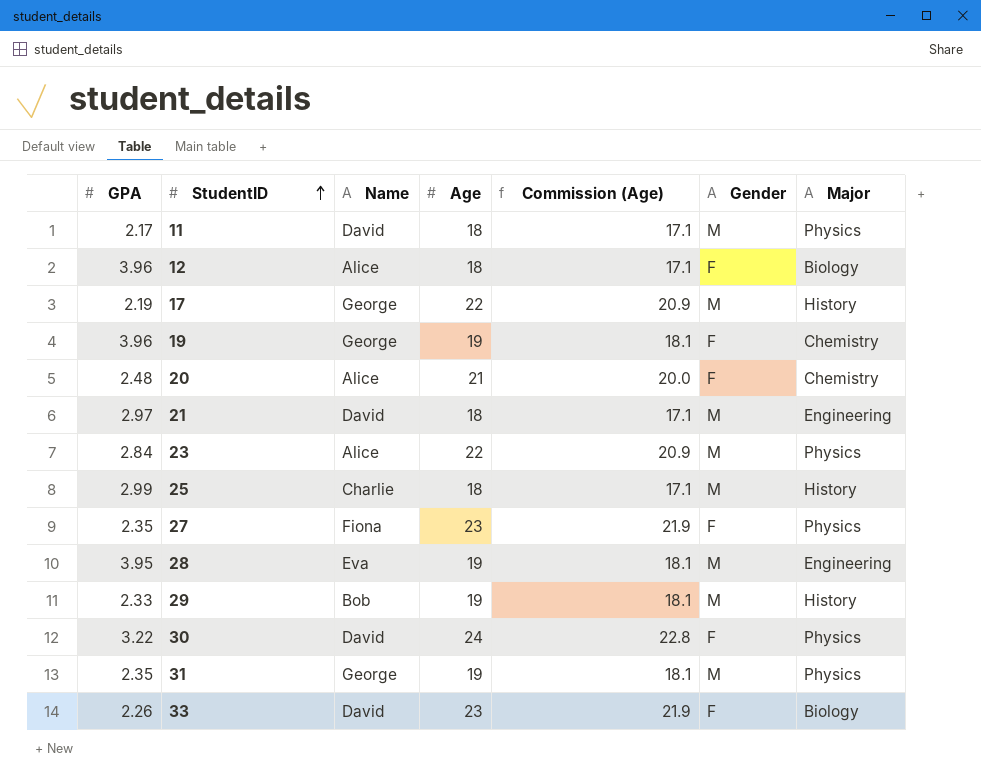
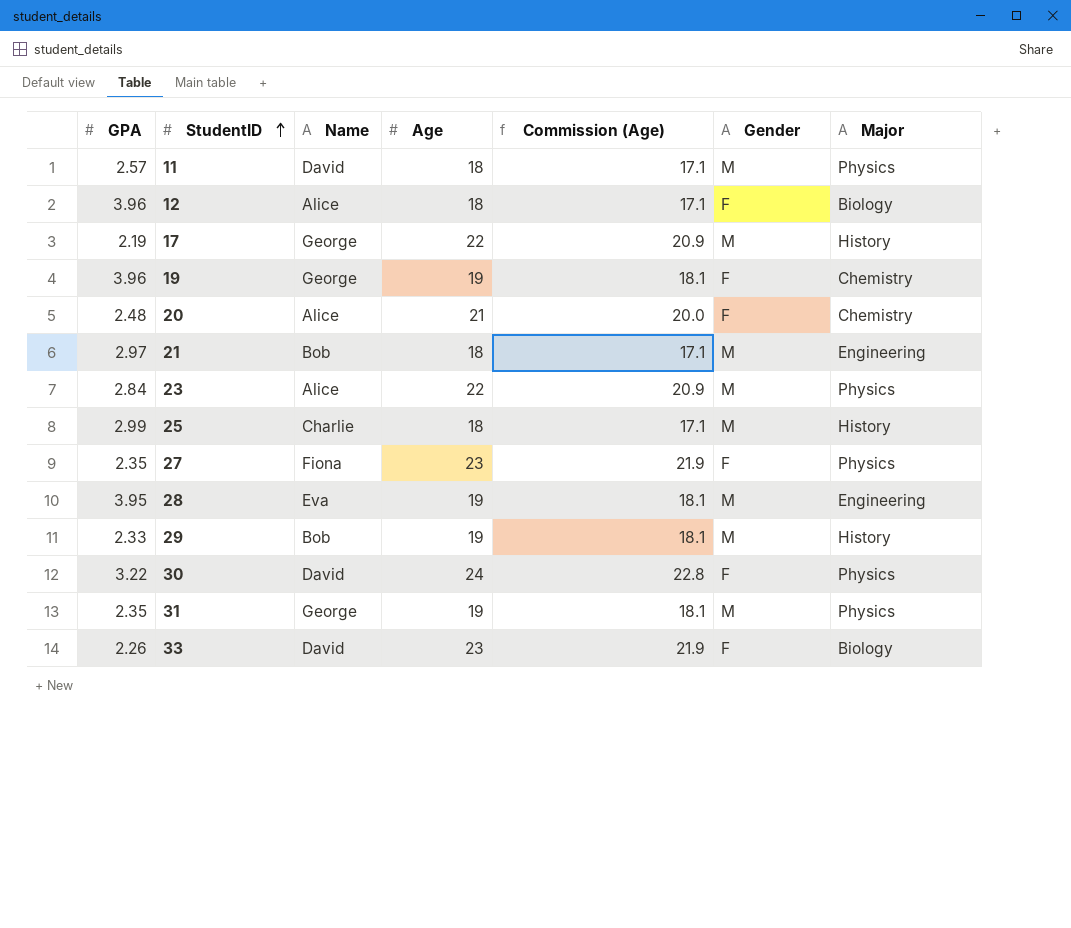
11 | GPA: 2.17 -> 2.57
21 | Name: David -> Bob

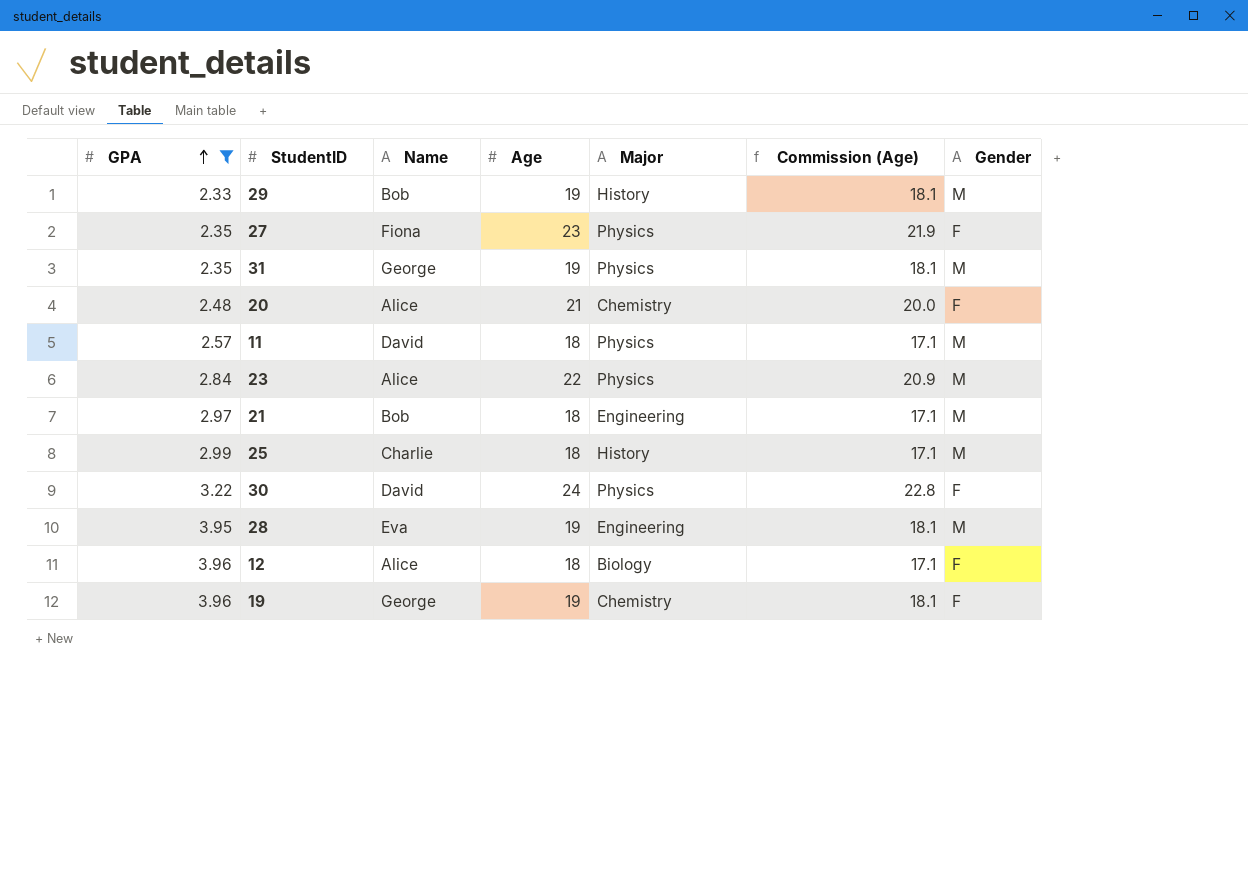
filter: none -> GPA >= 2.33
row order: StudentID ascending -> GPA ascending
column Major | position: 7 -> 5

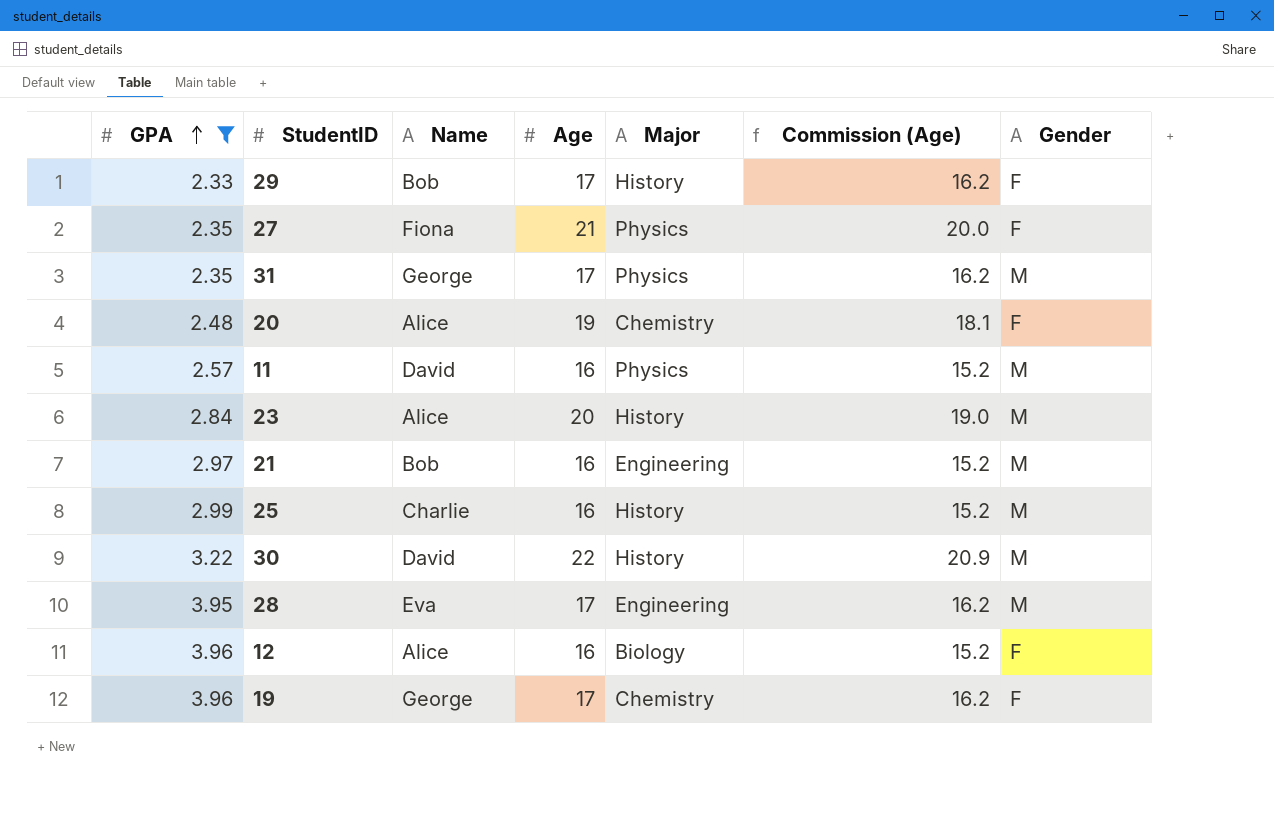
29 | Age: 19 -> 17
29 | Commission (Age): 18.1 -> 16.2
29 | Gender: M -> F
27 | Age: 23 -> 21
27 | Commission (Age): 21.9 -> 20.0
31 | Age: 19 -> 17
31 | Commission (Age): 18.1 -> 16.2
20 | Age: 21 -> 19
20 | Commission (Age): 20.0 -> 18.1
11 | Age: 18 -> 16
11 | Commission (Age): 17.1 -> 15.2
23 | Age: 22 -> 20
23 | Major: Physics -> History
23 | Commission (Age): 20.9 -> 19.0
21 | Age: 18 -> 16
21 | Commission (Age): 17.1 -> 15.2
25 | Age: 18 -> 16
25 | Commission (Age): 17.1 -> 15.2
30 | Age: 24 -> 22
30 | Major: Physics -> History
30 | Commission (Age): 22.8 -> 20.9
30 | Gender: F -> M
28 | Age: 19 -> 17
28 | Commission (Age): 18.1 -> 16.2
12 | Age: 18 -> 16
12 | Commission (Age): 17.1 -> 15.2
19 | Age: 19 -> 17
19 | Commission (Age): 18.1 -> 16.2

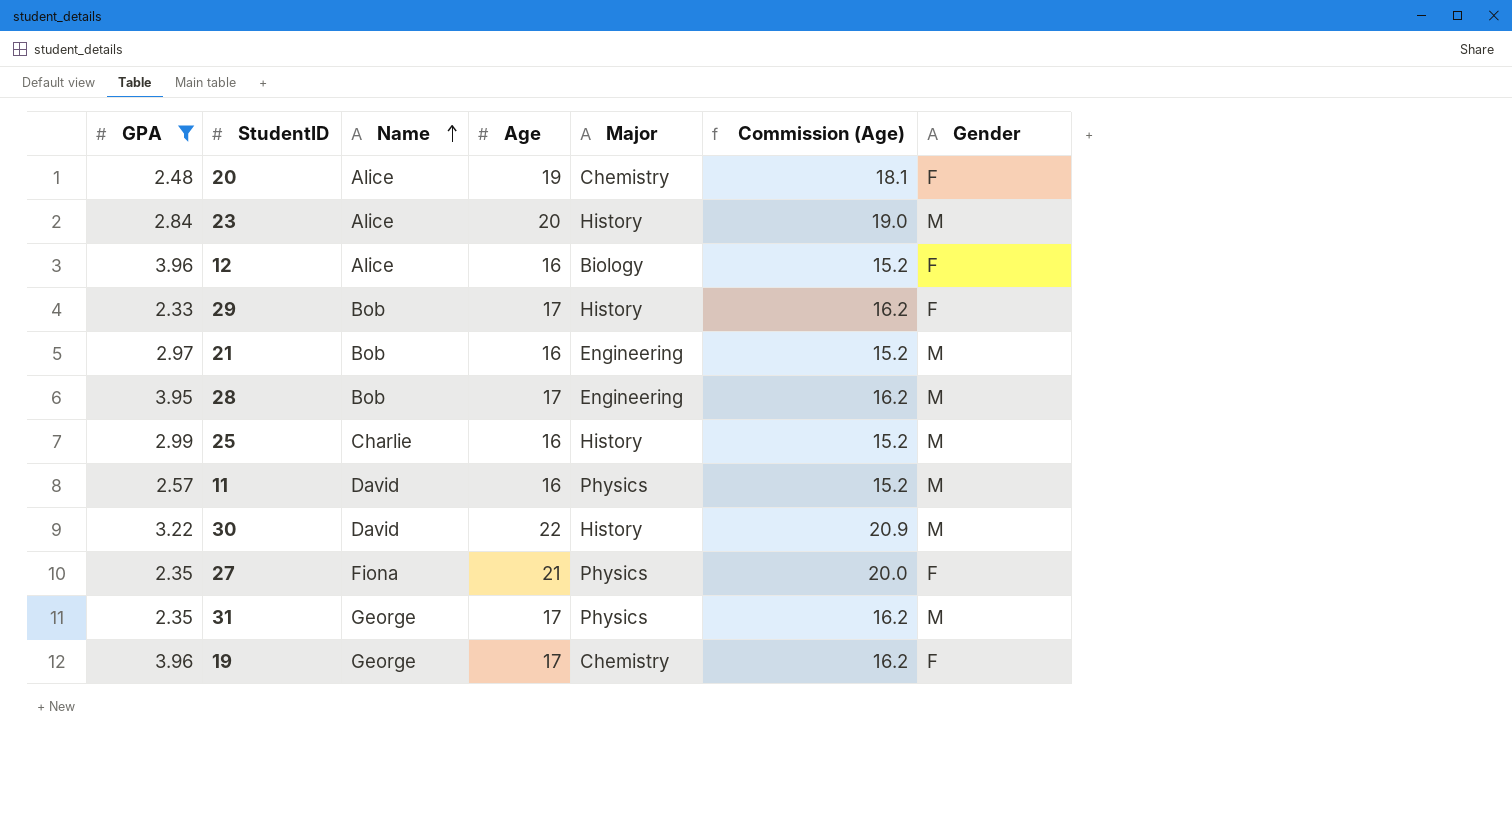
row order: GPA ascending -> Name ascending
28 | Name: Eva -> Bob

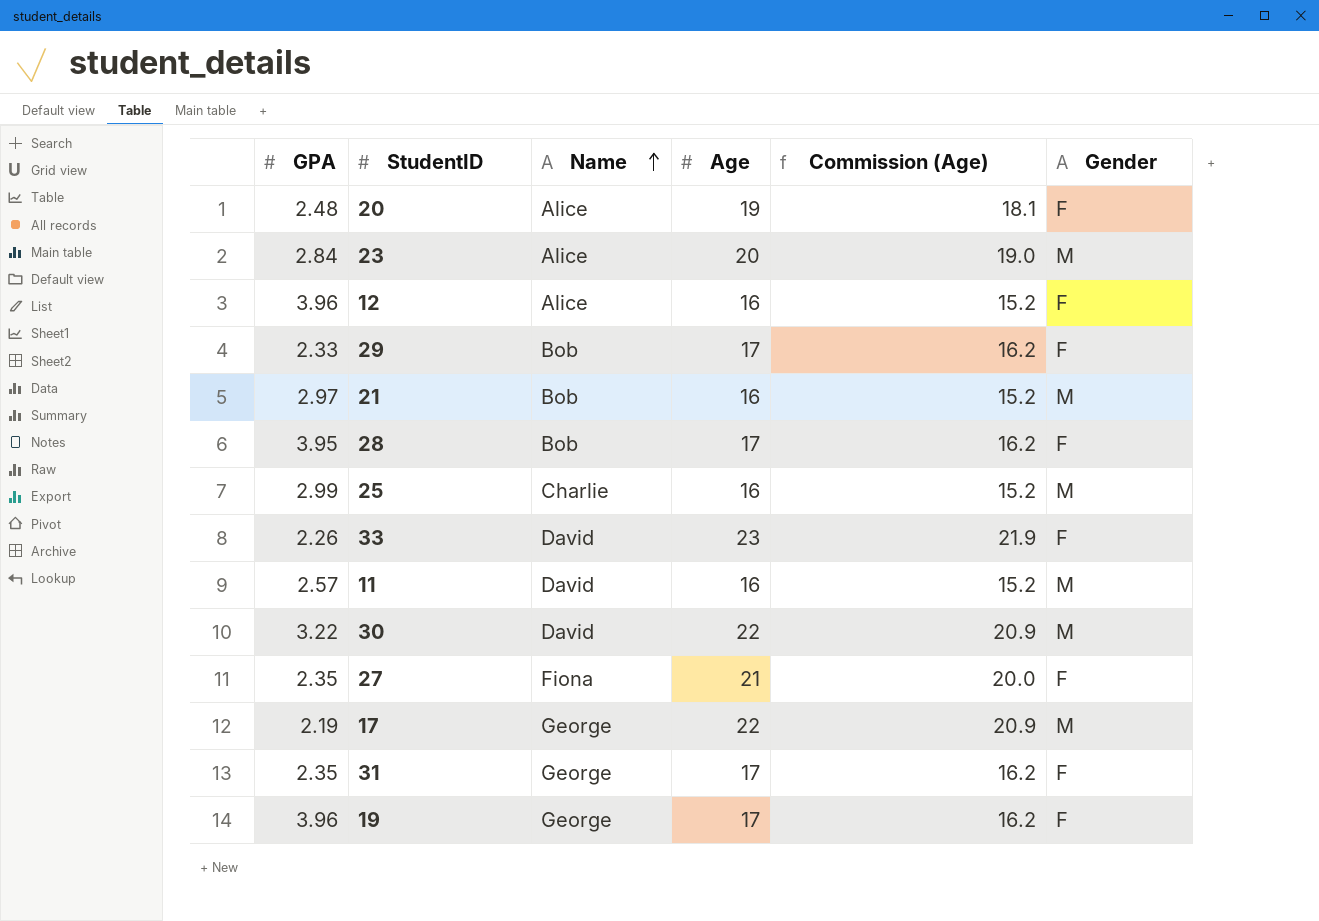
filter: GPA >= 2.33 -> none
column Major | position: 5 -> none
28 | Gender: M -> F
31 | Gender: M -> F

